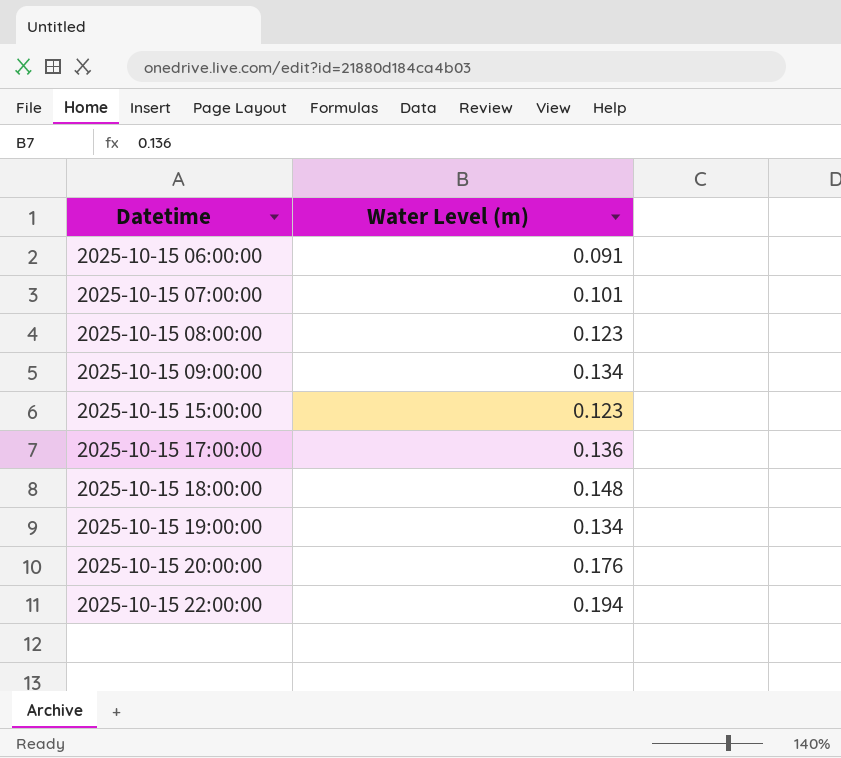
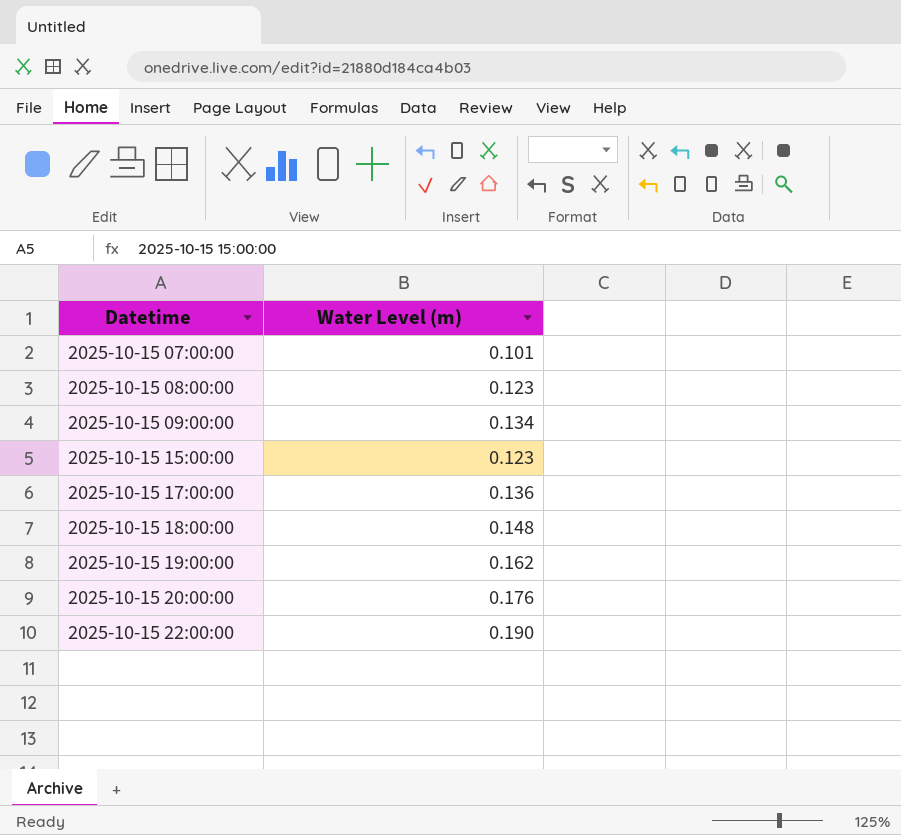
row 2025-10-15 06:00:00: 0.091 -> none
2025-10-15 19:00:00 | Water Level (m): 0.134 -> 0.162
2025-10-15 22:00:00 | Water Level (m): 0.194 -> 0.190

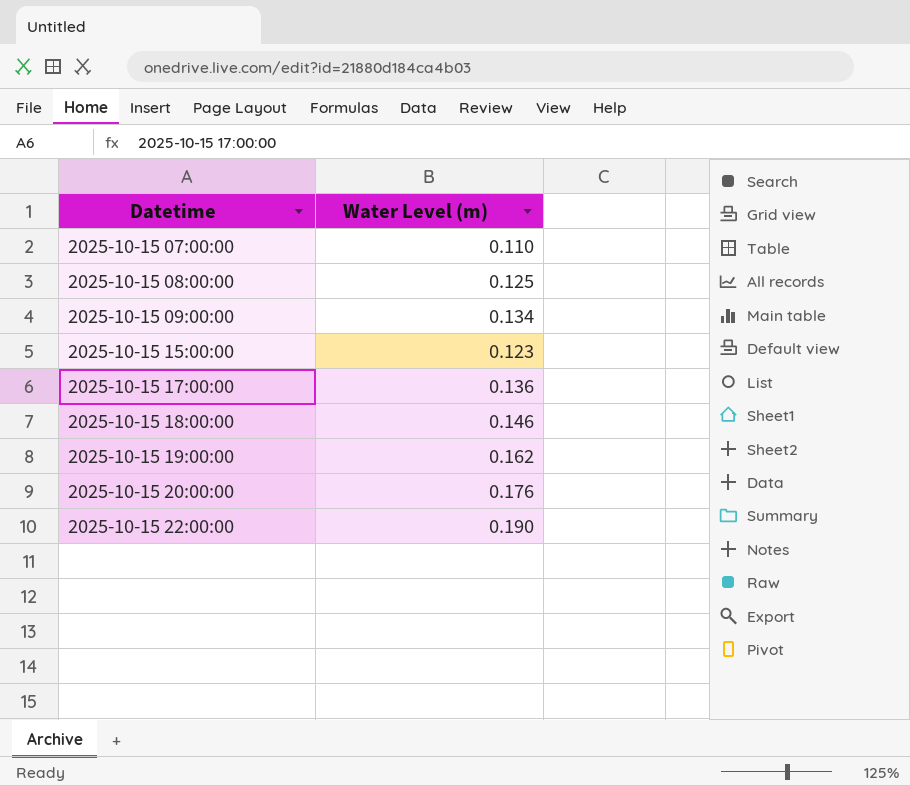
2025-10-15 07:00:00 | Water Level (m): 0.101 -> 0.110
2025-10-15 08:00:00 | Water Level (m): 0.123 -> 0.125
2025-10-15 18:00:00 | Water Level (m): 0.148 -> 0.146

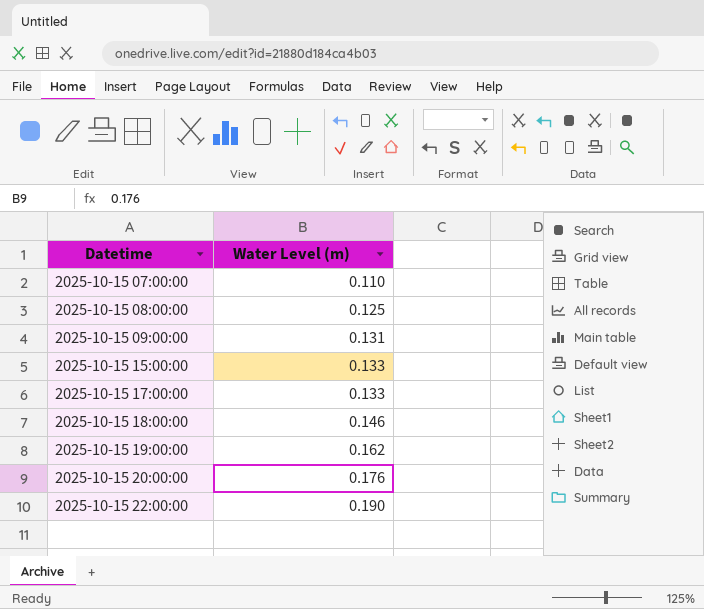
2025-10-15 09:00:00 | Water Level (m): 0.134 -> 0.131
2025-10-15 15:00:00 | Water Level (m): 0.123 -> 0.133
2025-10-15 17:00:00 | Water Level (m): 0.136 -> 0.133

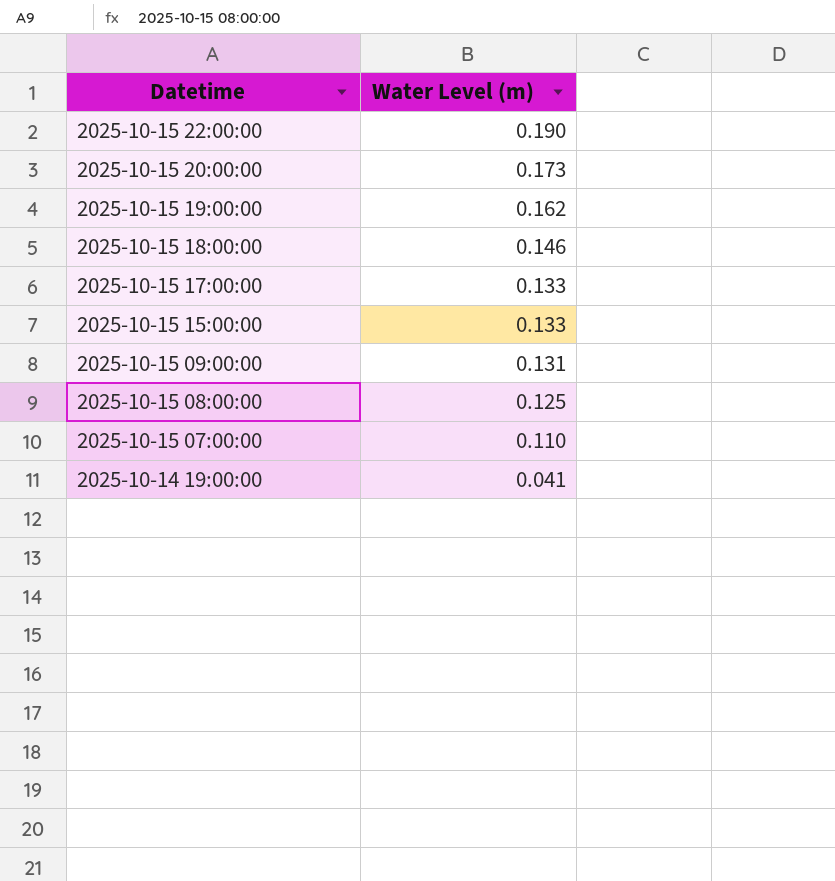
row order: Datetime ascending -> Datetime descending
2025-10-15 20:00:00 | Water Level (m): 0.176 -> 0.173
row 2025-10-14 19:00:00: none -> 0.041

